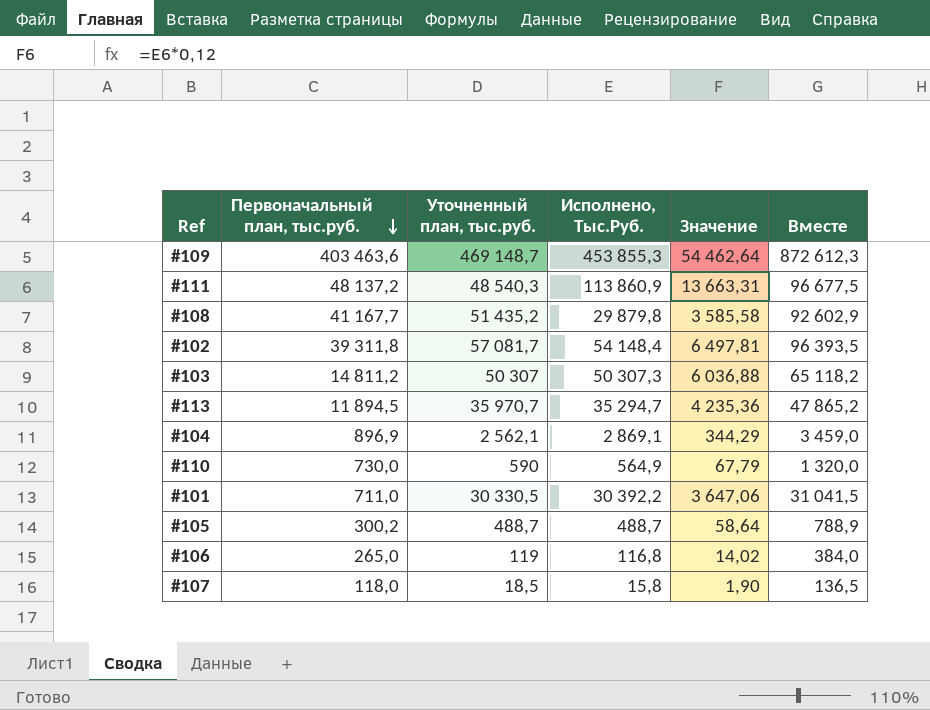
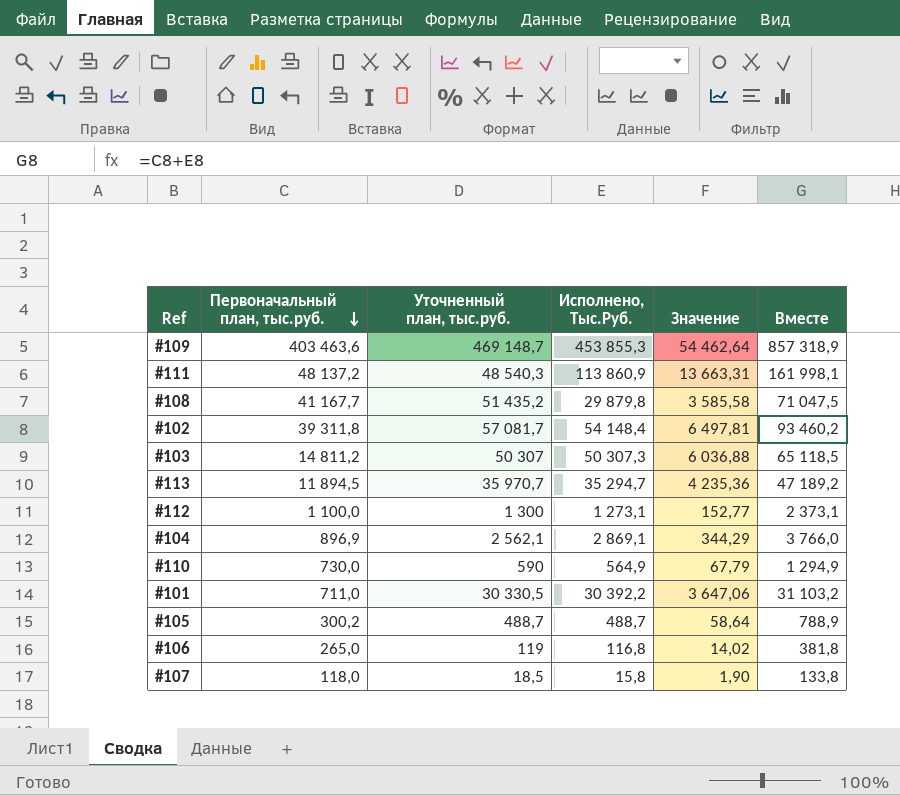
column Вместе | formula: [Первоначальный план, тыс.руб.] + [Уточненный план, тыс.руб.] -> [Первоначальный план, тыс.руб.] + [Исполнено, Тыс.Руб.]
row #112: none -> 1 100,0 | 1 300 | 1 273,1 | 152,77 | 2 373,1

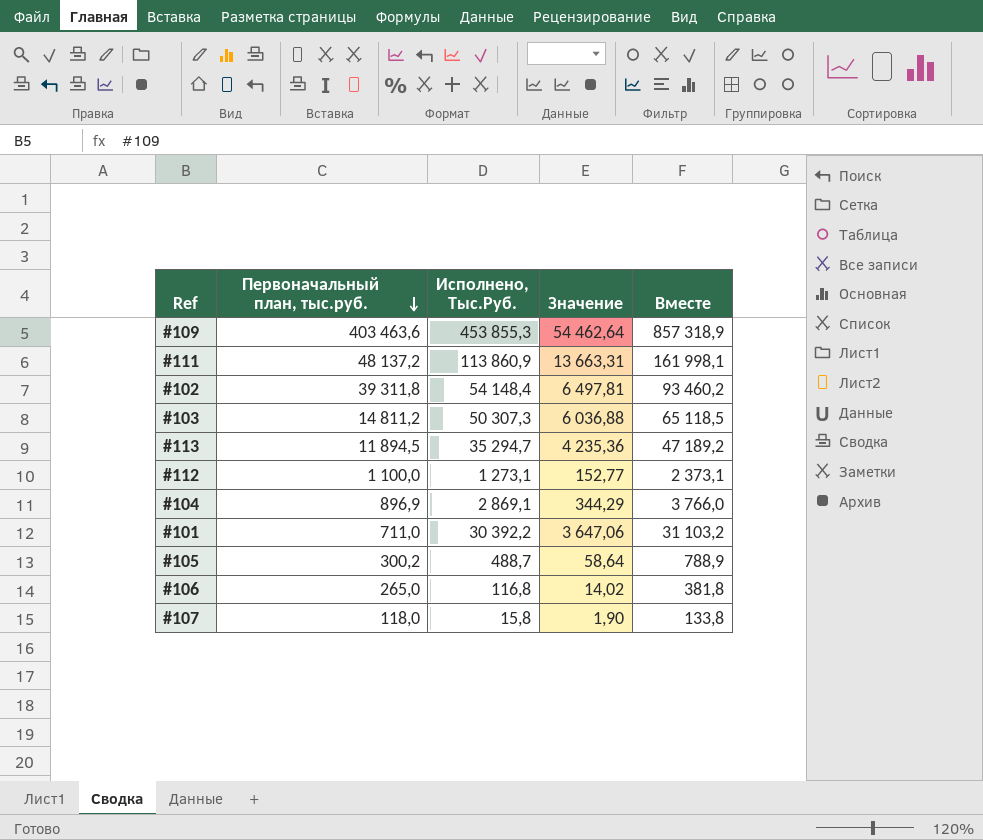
column Уточненный план, тыс.руб. | position: 3 -> none
row #108: 41 167,7 | 51 435,2 | 29 879,8 | 3 585,58 | 71 047,5 -> none
row #110: 730,0 | 590 | 564,9 | 67,79 | 1 294,9 -> none

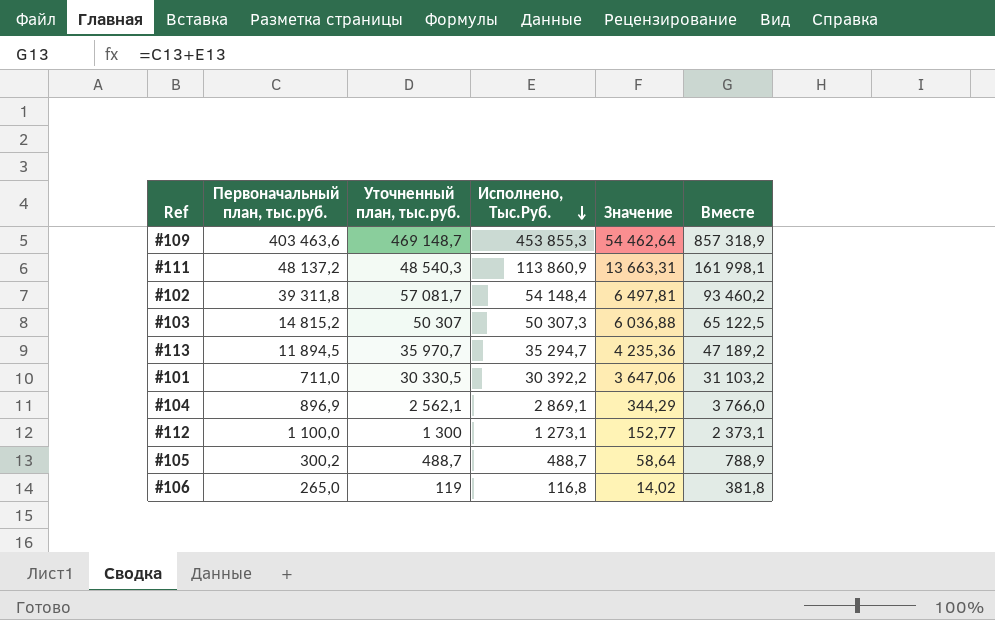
row order: Первоначальный план, тыс.руб. descending -> Исполнено, Тыс.Руб. descending
column Уточненный план, тыс.руб. | position: none -> 3
row #107: 118,0 | 15,8 | 1,90 | 133,8 -> none
#103 | Первоначальный план, тыс.руб.: 14 811,2 -> 14 815,2
#103 | Вместе: 65 118,5 -> 65 122,5

